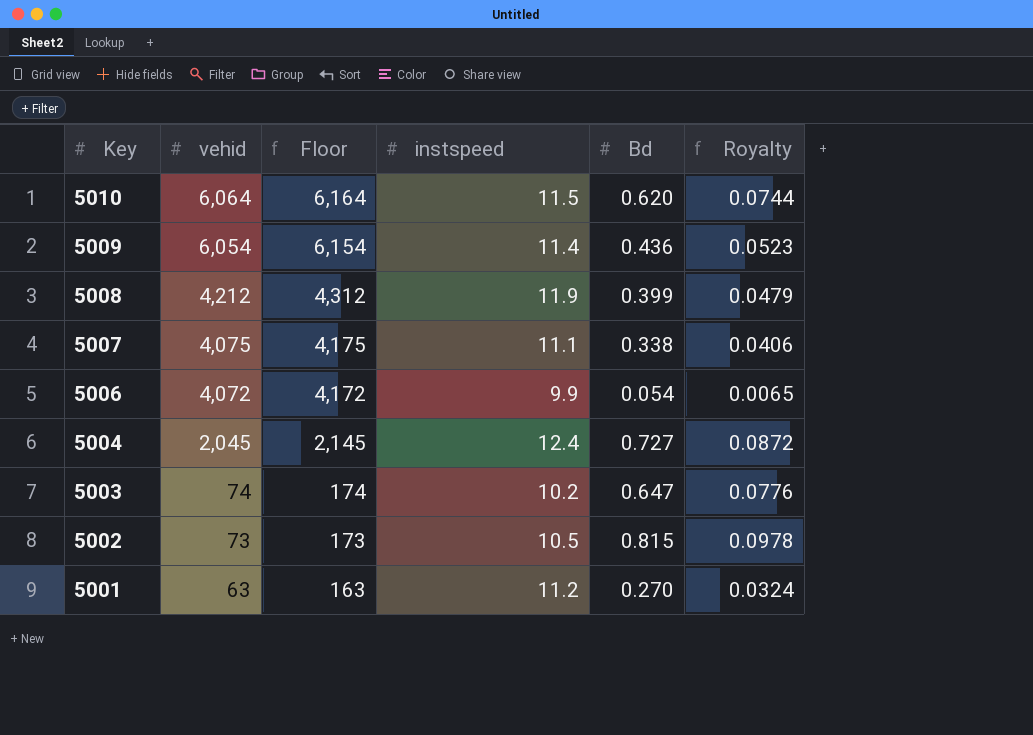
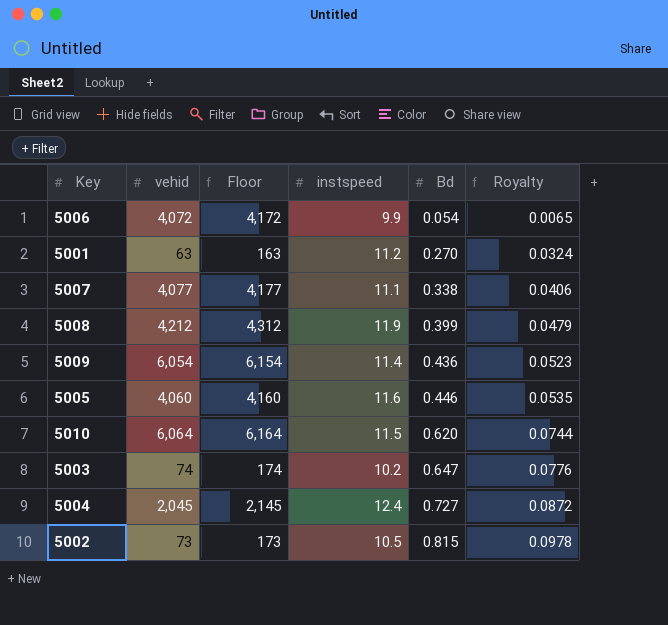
row order: Key descending -> Bd ascending
5007 | vehid: 4,075 -> 4,077
5007 | Floor: 4,175 -> 4,177
row 5005: none -> 4,060 | 4,160 | 11.6 | 0.446 | 0.0535

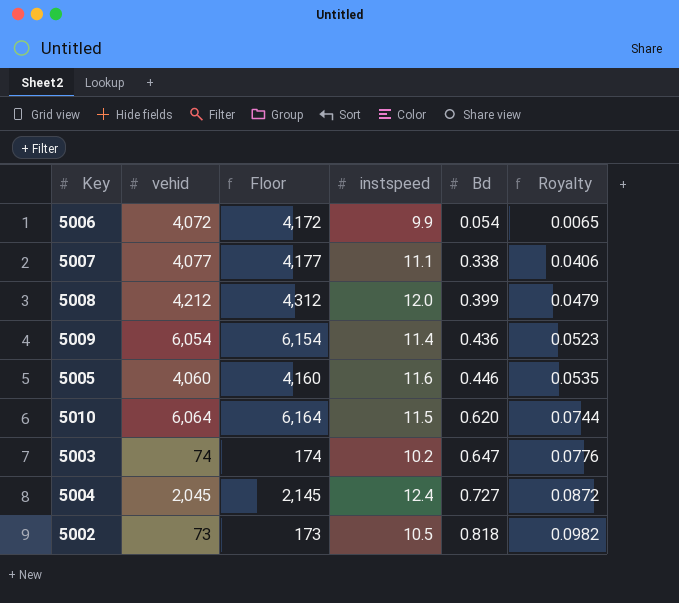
row 5001: 63 | 163 | 11.2 | 0.270 | 0.0324 -> none
5008 | instspeed: 11.9 -> 12.0
5002 | Bd: 0.815 -> 0.818
5002 | Royalty: 0.0978 -> 0.0982

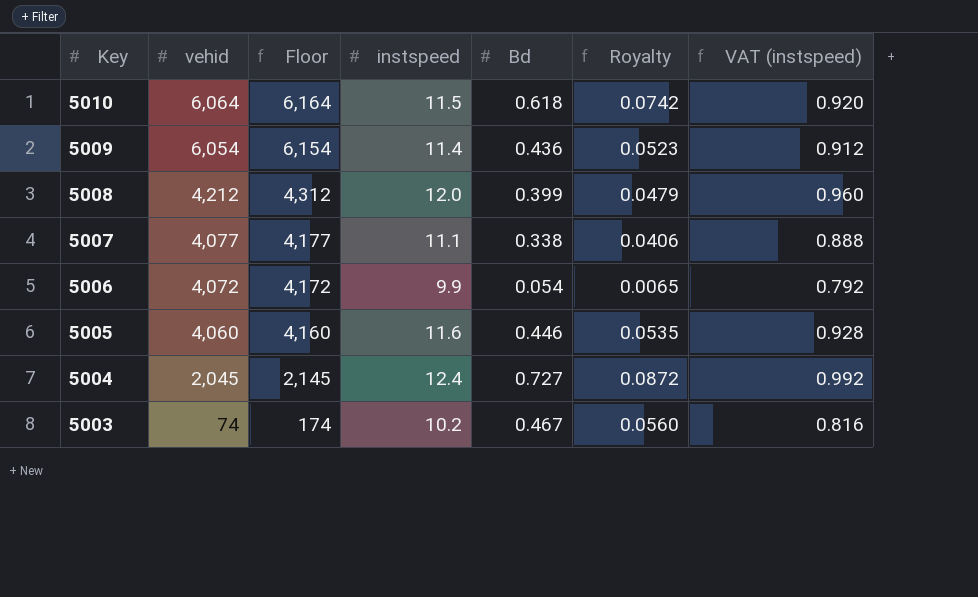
row order: Bd ascending -> Key descending
column VAT (instspeed) | formula: none -> [instspeed] * 0.08
row 5002: 73 | 173 | 10.5 | 0.818 | 0.0982 -> none
5010 | Bd: 0.620 -> 0.618
5010 | Royalty: 0.0744 -> 0.0742
5003 | Bd: 0.647 -> 0.467
5003 | Royalty: 0.0776 -> 0.0560

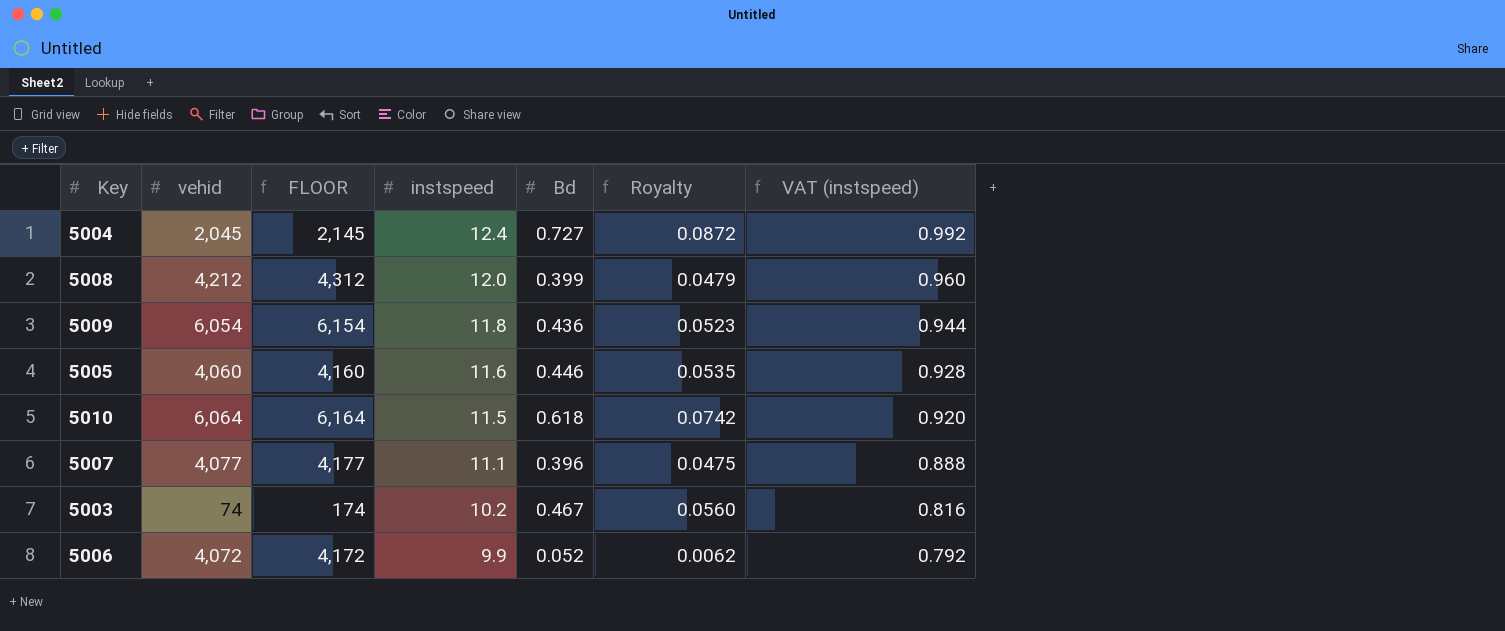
row order: Key descending -> instspeed descending
column name: Floor -> FLOOR
5009 | instspeed: 11.4 -> 11.8
5009 | VAT (instspeed): 0.912 -> 0.944
5007 | Bd: 0.338 -> 0.396
5007 | Royalty: 0.0406 -> 0.0475
5006 | Bd: 0.054 -> 0.052
5006 | Royalty: 0.0065 -> 0.0062

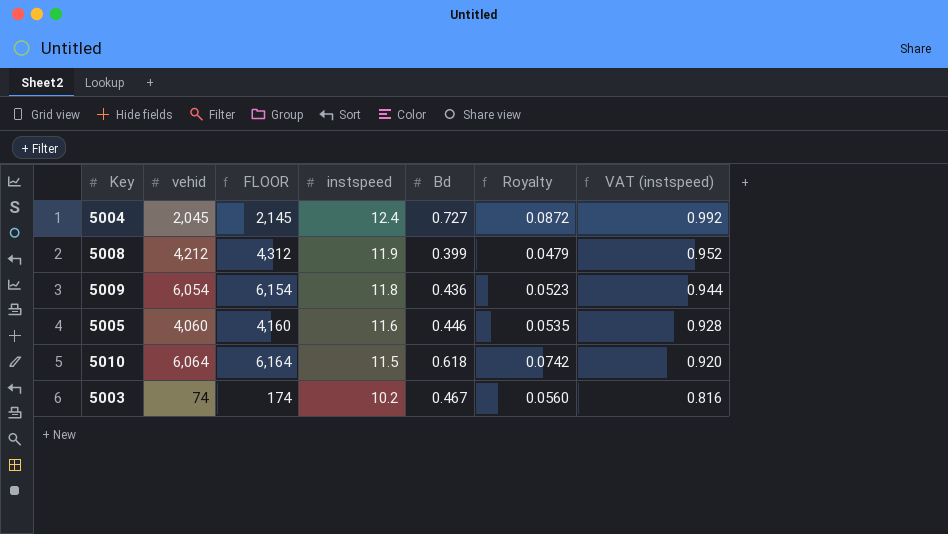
row 5007: 4,077 | 4,177 | 11.1 | 0.396 | 0.0475 | 0.888 -> none
row 5006: 4,072 | 4,172 | 9.9 | 0.052 | 0.0062 | 0.792 -> none
5008 | instspeed: 12.0 -> 11.9
5008 | VAT (instspeed): 0.960 -> 0.952

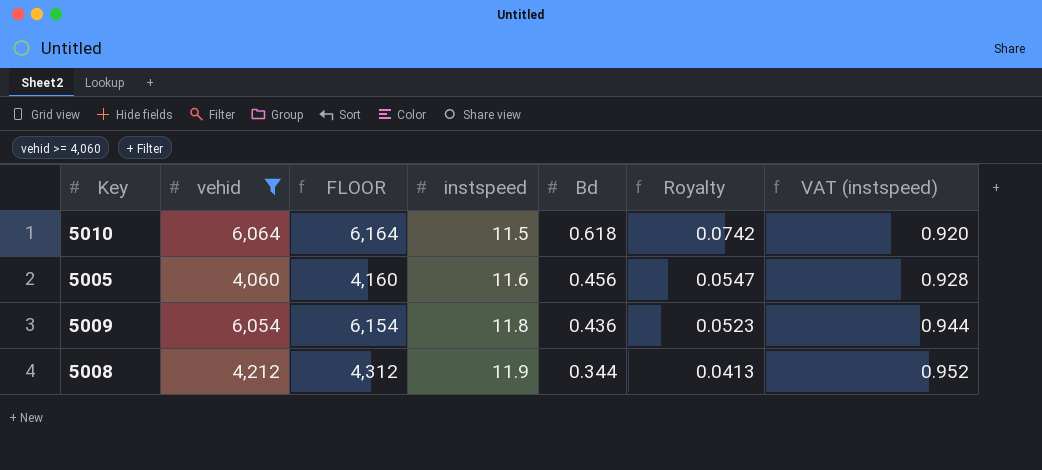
filter: none -> vehid >= 4,060
row order: instspeed descending -> instspeed ascending
5005 | Bd: 0.446 -> 0.456
5005 | Royalty: 0.0535 -> 0.0547
5008 | Bd: 0.399 -> 0.344
5008 | Royalty: 0.0479 -> 0.0413

